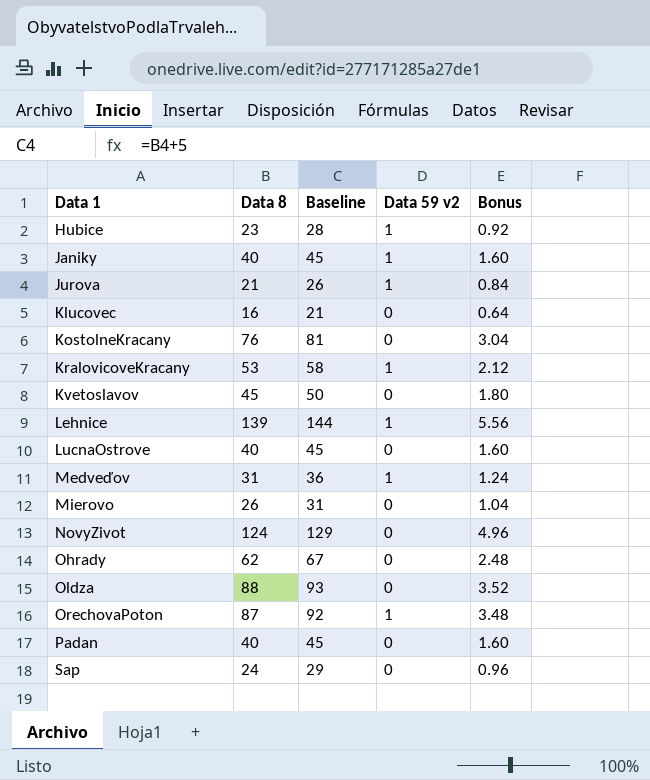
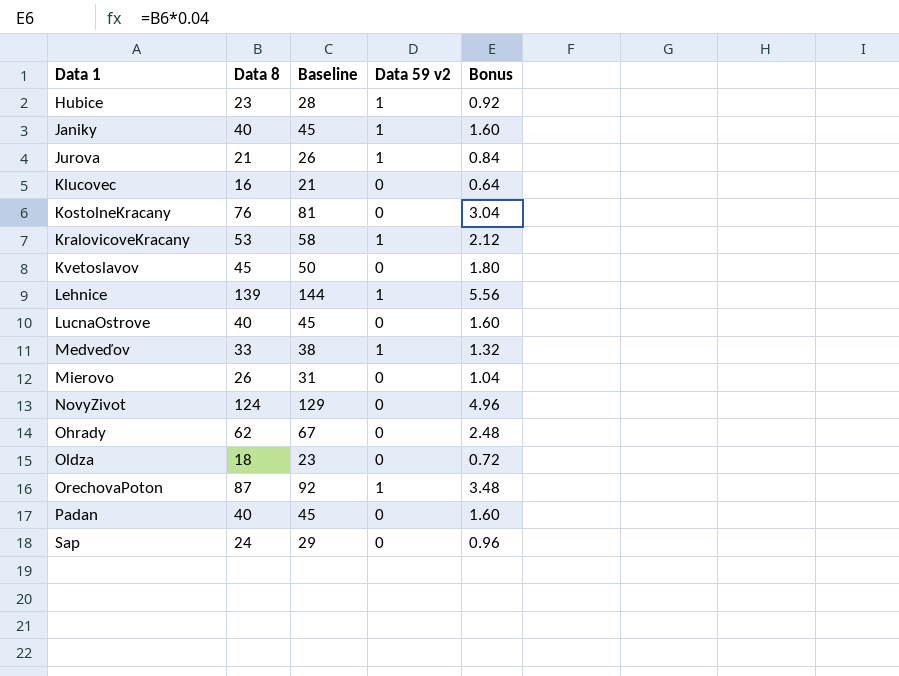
Medveďov | Data 8: 31 -> 33
Medveďov | Baseline: 36 -> 38
Medveďov | Bonus: 1.24 -> 1.32
Oldza | Data 8: 88 -> 18
Oldza | Baseline: 93 -> 23
Oldza | Bonus: 3.52 -> 0.72

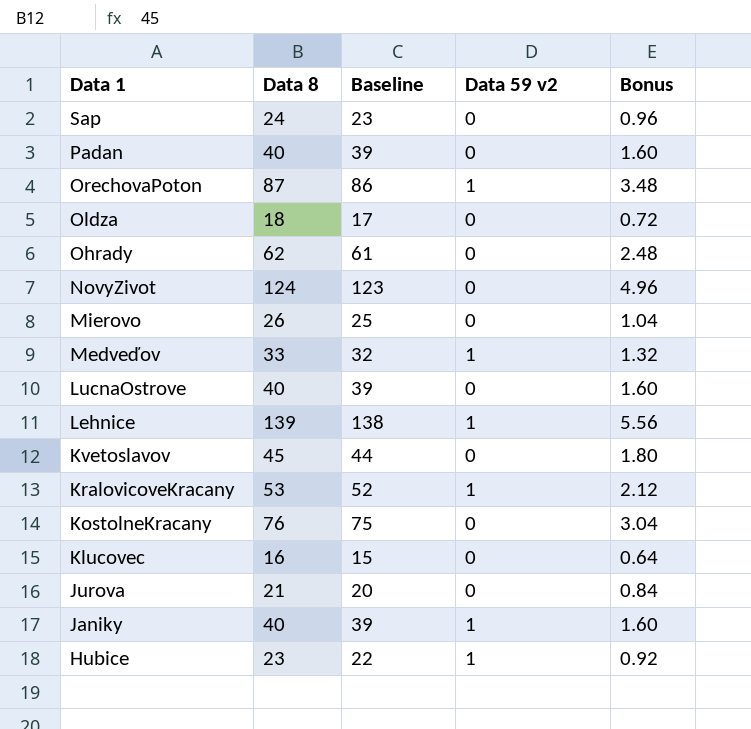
row order: Data 1 ascending -> Data 1 descending
column Baseline | formula: [Data 8] + 5 -> [Data 8] - 1
Jurova | Data 59 v2: 1 -> 0

